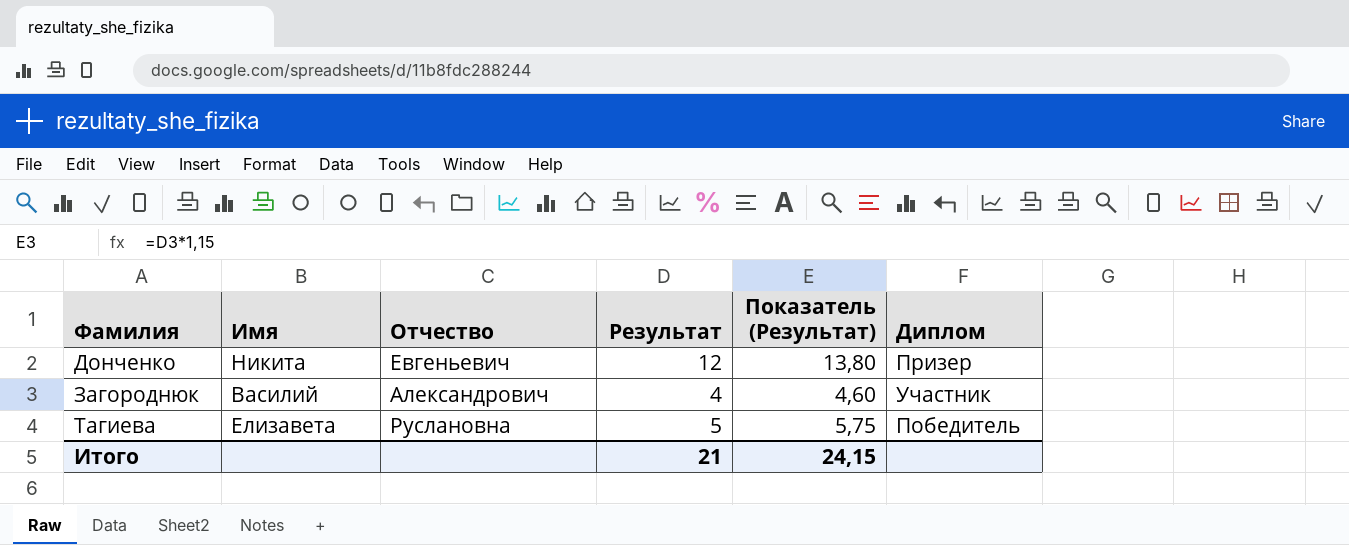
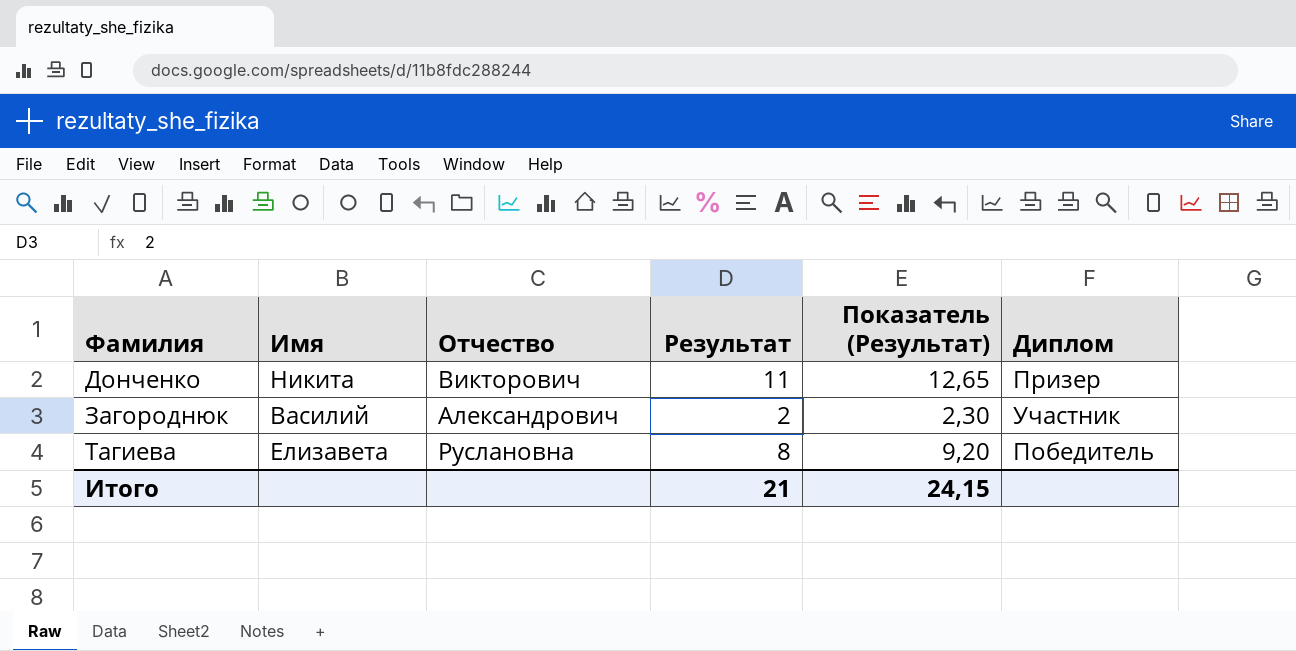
Донченко | Отчество: Евгеньевич -> Викторович
Донченко | Результат: 12 -> 11
Донченко | Показатель (Результат): 13,80 -> 12,65
Загороднюк | Результат: 4 -> 2
Загороднюк | Показатель (Результат): 4,60 -> 2,30
Тагиева | Результат: 5 -> 8
Тагиева | Показатель (Результат): 5,75 -> 9,20

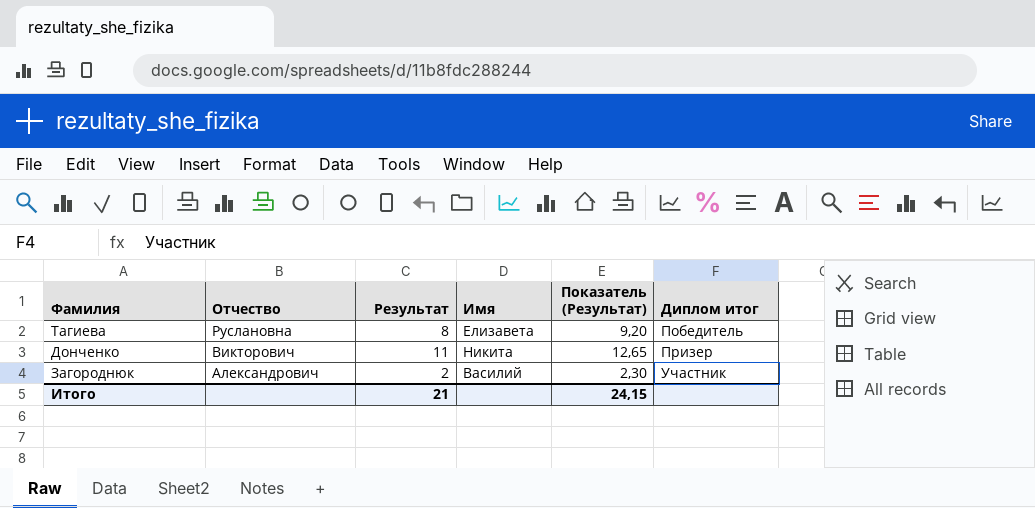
row order: Фамилия ascending -> Отчество descending
column Имя | position: 2 -> 4
column name: Диплом -> Диплом итог

